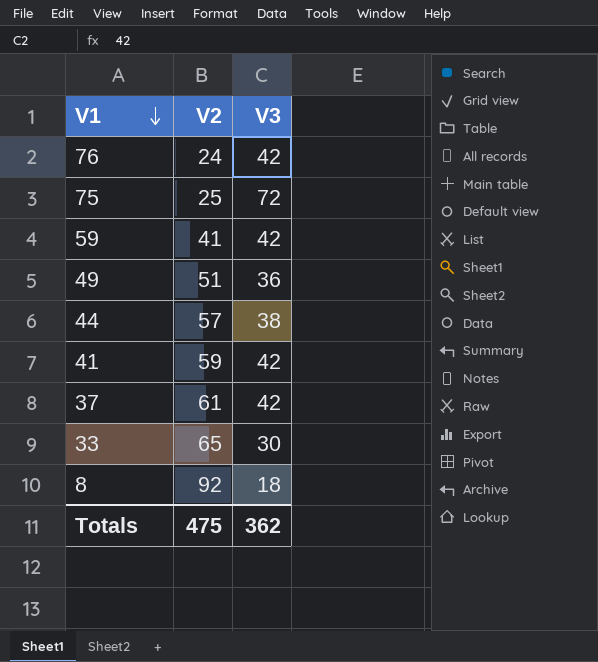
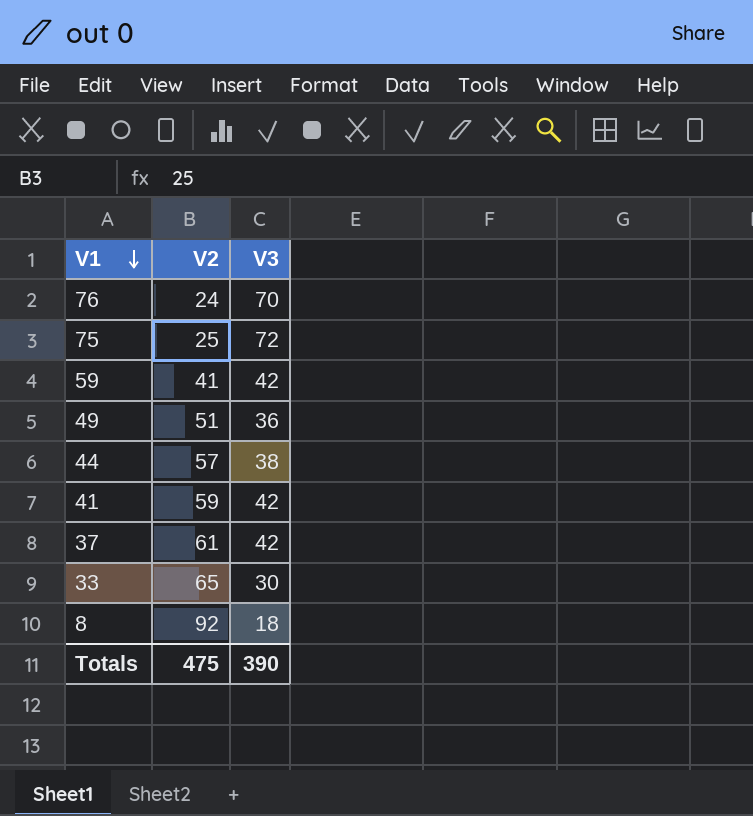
76 | V3: 42 -> 70
Totals | V3: 362 -> 390

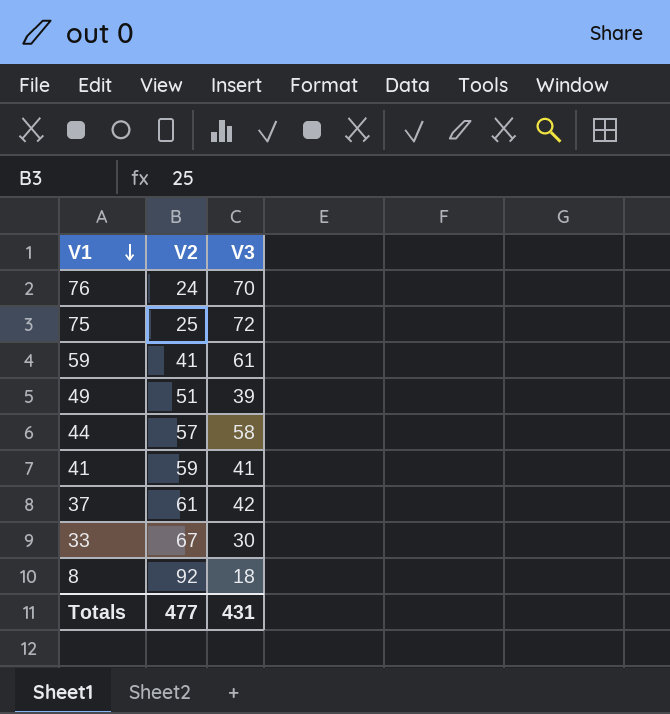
59 | V3: 42 -> 61
49 | V3: 36 -> 39
44 | V3: 38 -> 58
41 | V3: 42 -> 41
33 | V2: 65 -> 67
Totals | V2: 475 -> 477
Totals | V3: 390 -> 431

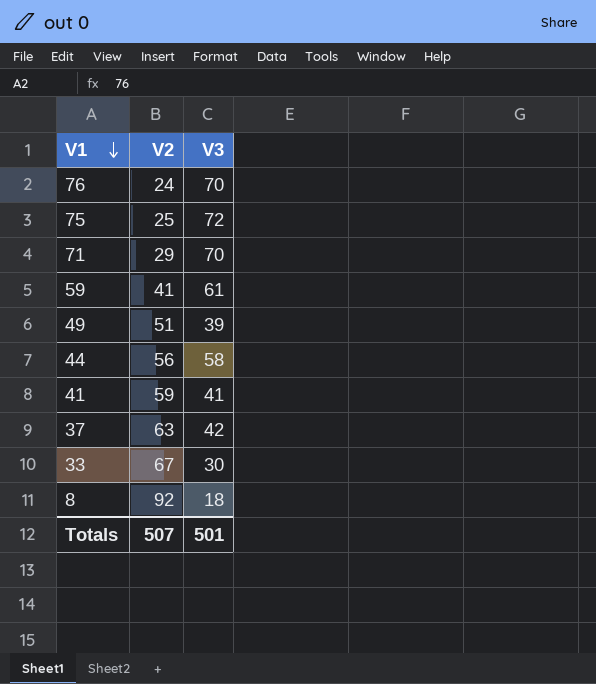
row 71: none -> 29 | 70
44 | V2: 57 -> 56
37 | V2: 61 -> 63
Totals | V2: 477 -> 507
Totals | V3: 431 -> 501

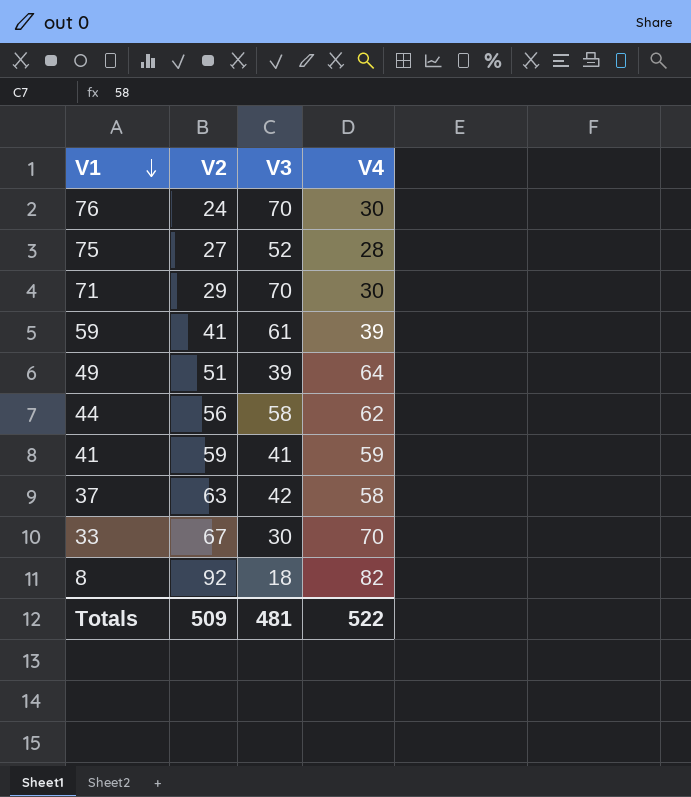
column V4 | position: none -> 4
75 | V2: 25 -> 27
75 | V3: 72 -> 52
Totals | V2: 507 -> 509
Totals | V3: 501 -> 481

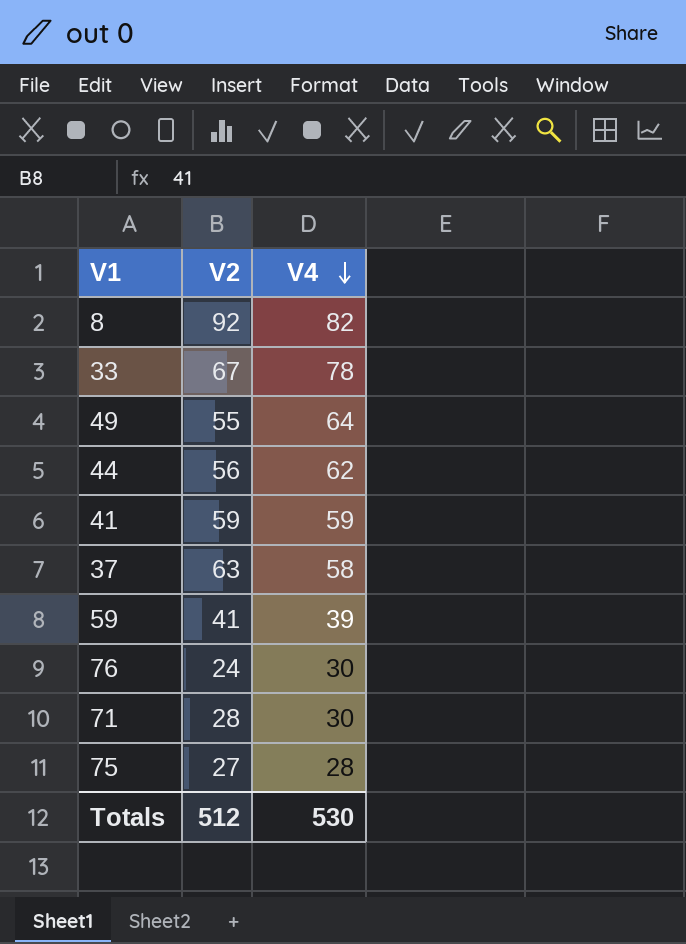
row order: V1 descending -> V4 descending
column V3 | position: 3 -> none
33 | V4: 70 -> 78
49 | V2: 51 -> 55
71 | V2: 29 -> 28
Totals | V2: 509 -> 512
Totals | V4: 522 -> 530

